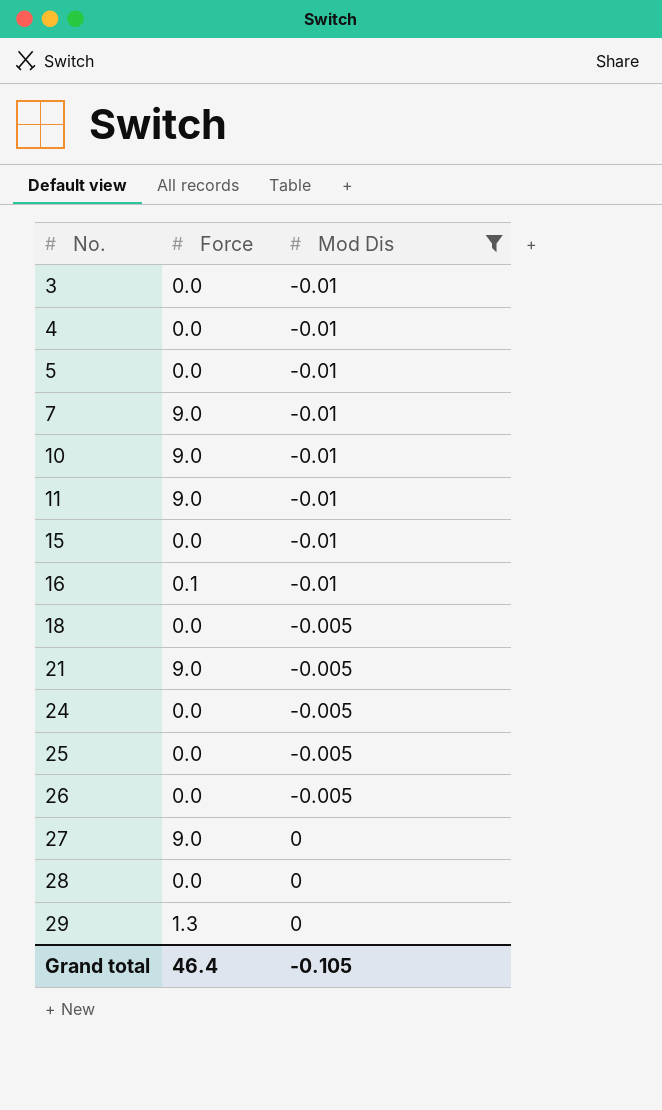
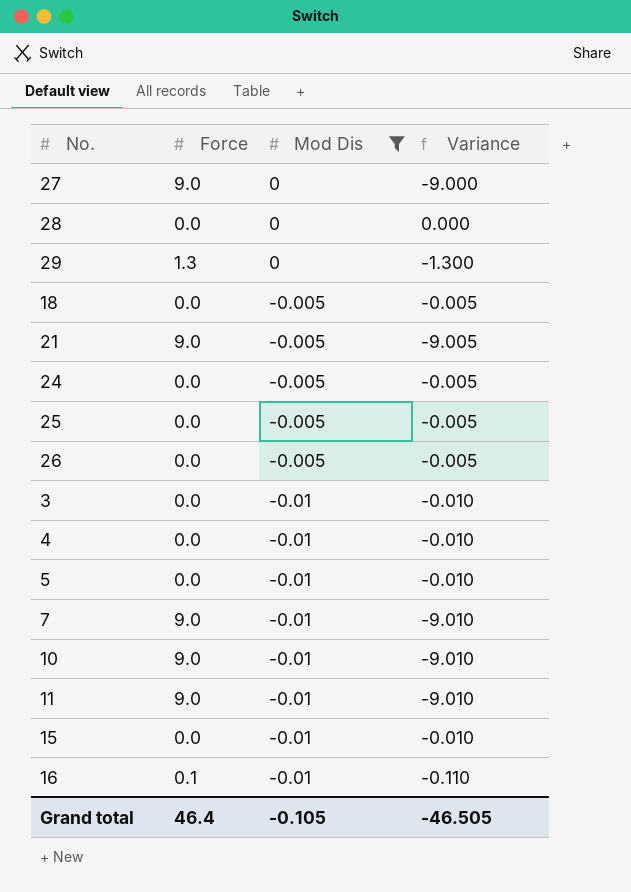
row order: No. ascending -> Mod Dis descending
column Variance | formula: none -> [Mod Dis] - [Force]

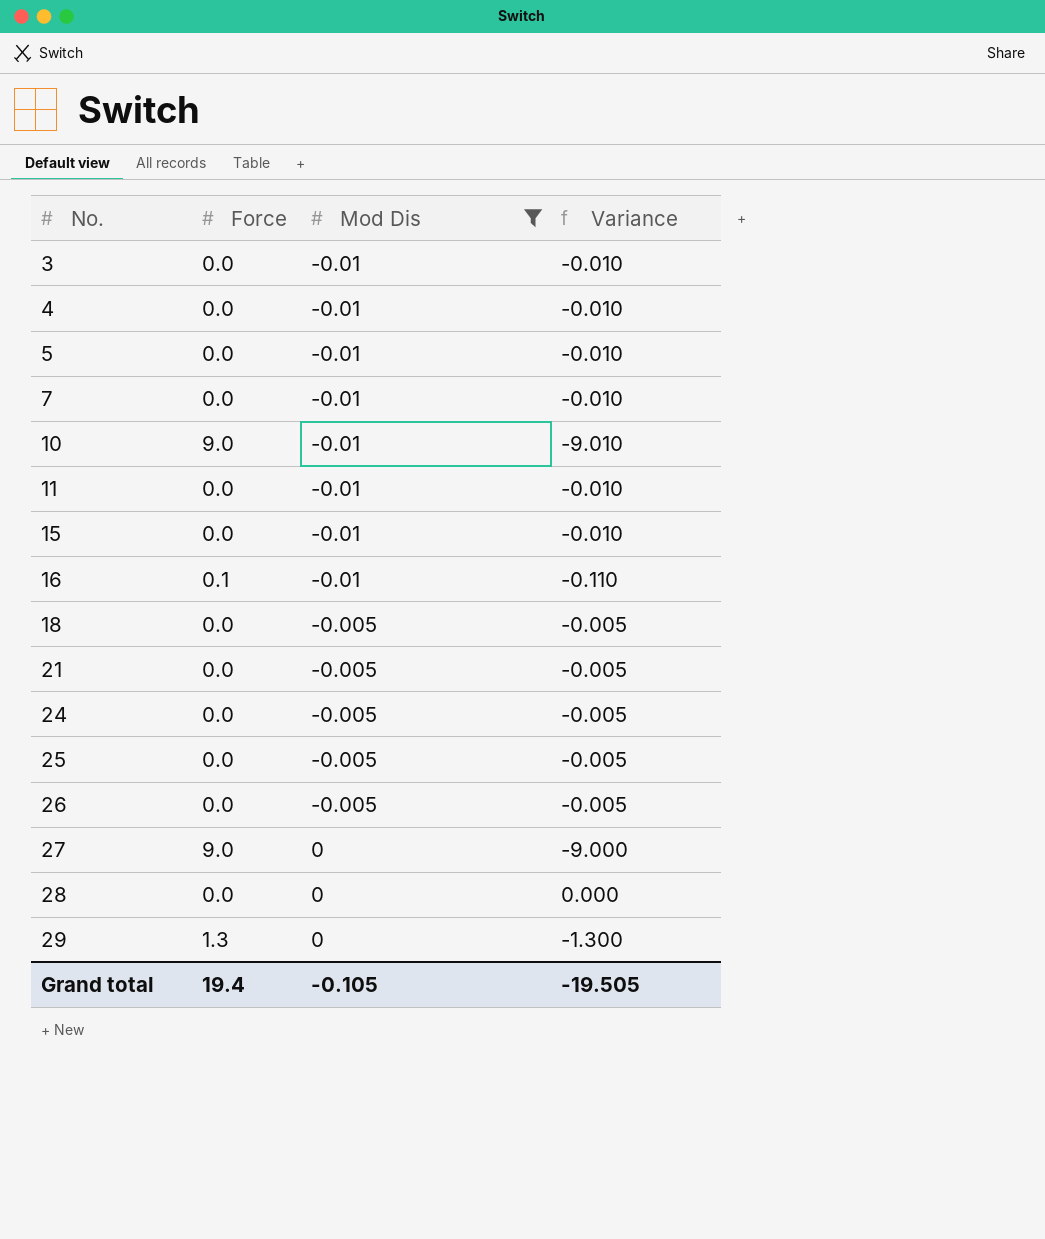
row order: Mod Dis descending -> No. ascending
7 | Force: 9.0 -> 0.0
7 | Variance: -9.010 -> -0.010
11 | Force: 9.0 -> 0.0
11 | Variance: -9.010 -> -0.010
21 | Force: 9.0 -> 0.0
21 | Variance: -9.005 -> -0.005
Grand total | Force: 46.4 -> 19.4
Grand total | Variance: -46.505 -> -19.505

